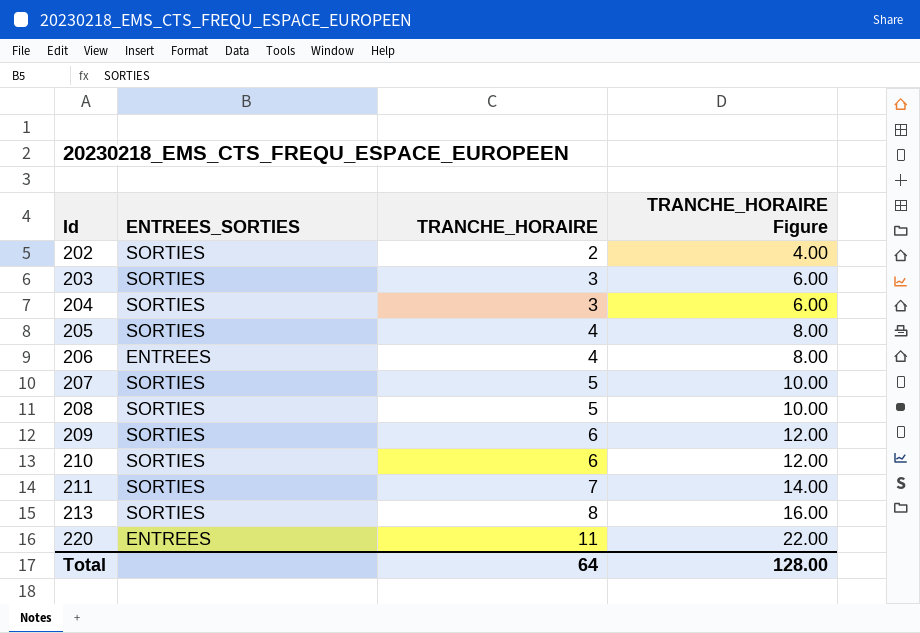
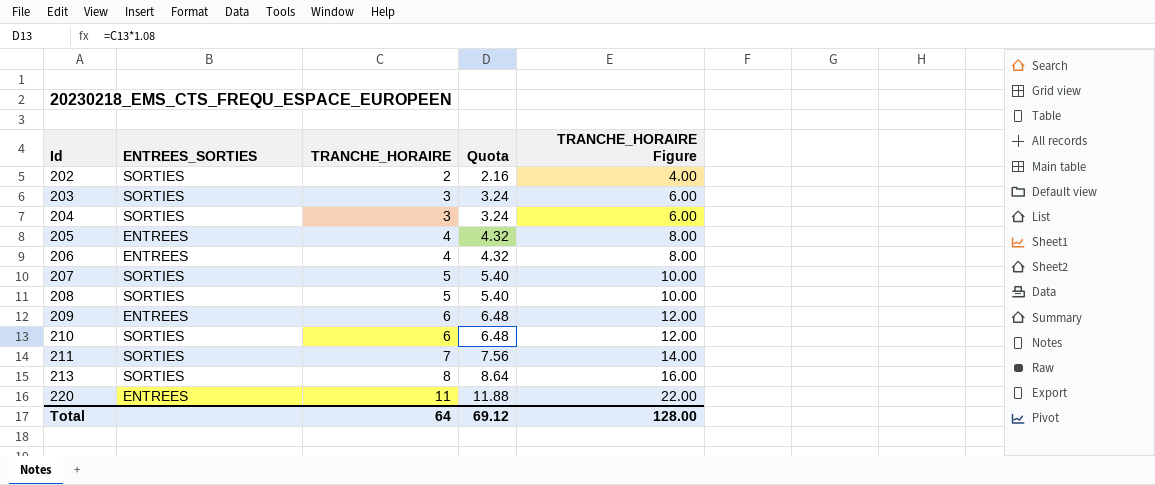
column Quota | formula: none -> [TRANCHE_HORAIRE] * 1.08
205 | ENTREES_SORTIES: SORTIES -> ENTREES
209 | ENTREES_SORTIES: SORTIES -> ENTREES

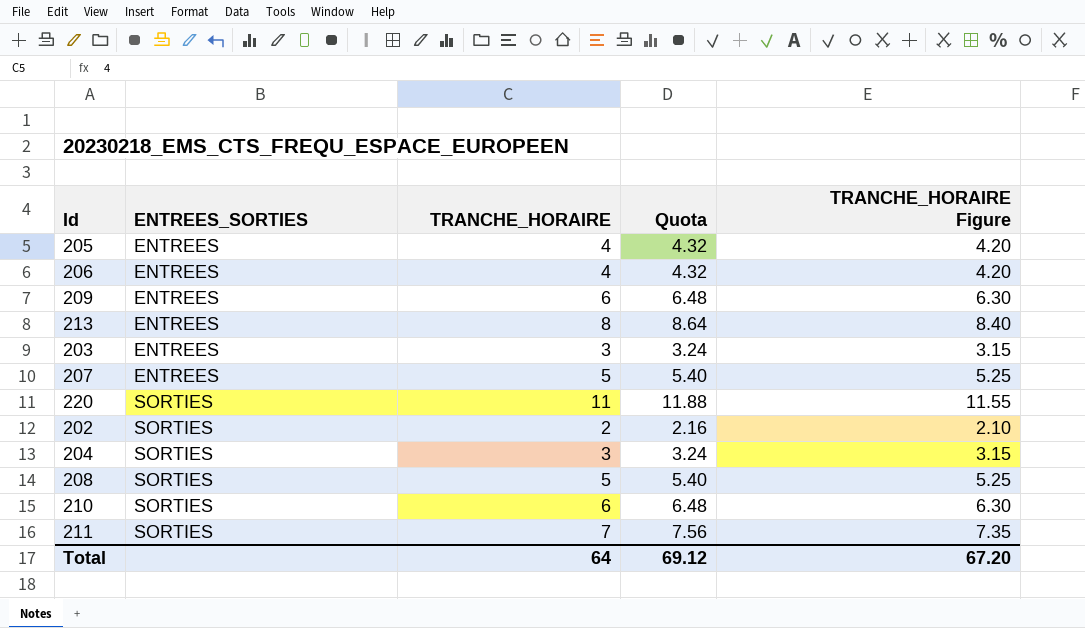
row order: Id ascending -> ENTREES_SORTIES ascending
column TRANCHE_HORAIRE Figure | formula: [TRANCHE_HORAIRE] * 2 -> [TRANCHE_HORAIRE] * 1.05
213 | ENTREES_SORTIES: SORTIES -> ENTREES
203 | ENTREES_SORTIES: SORTIES -> ENTREES
207 | ENTREES_SORTIES: SORTIES -> ENTREES
220 | ENTREES_SORTIES: ENTREES -> SORTIES
Total | TRANCHE_HORAIRE Figure: 128.00 -> 67.20

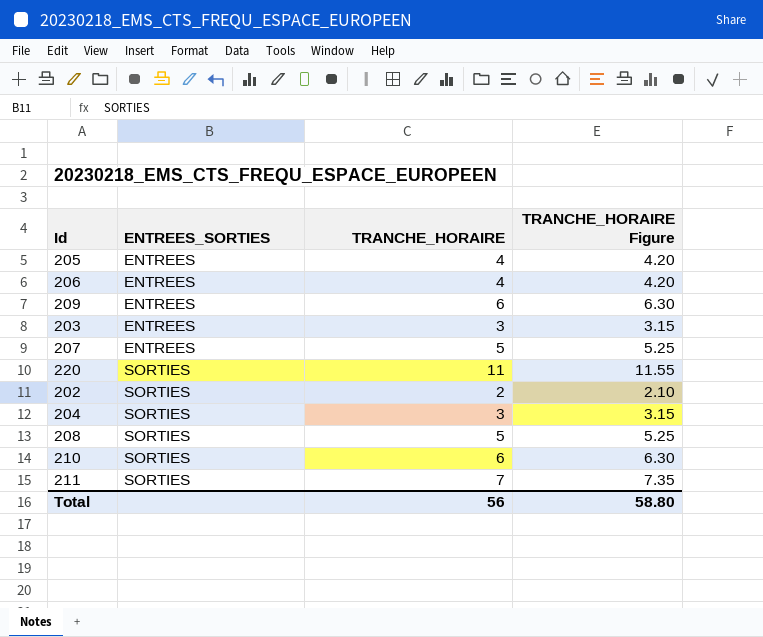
column Quota | formula: [TRANCHE_HORAIRE] * 1.08 -> none
row 213: ENTREES | 8 | 8.64 | 8.40 -> none
Total | TRANCHE_HORAIRE: 64 -> 56
Total | TRANCHE_HORAIRE Figure: 67.20 -> 58.80

